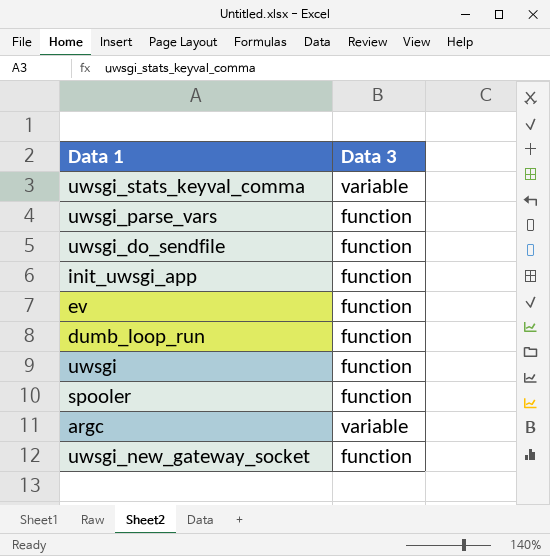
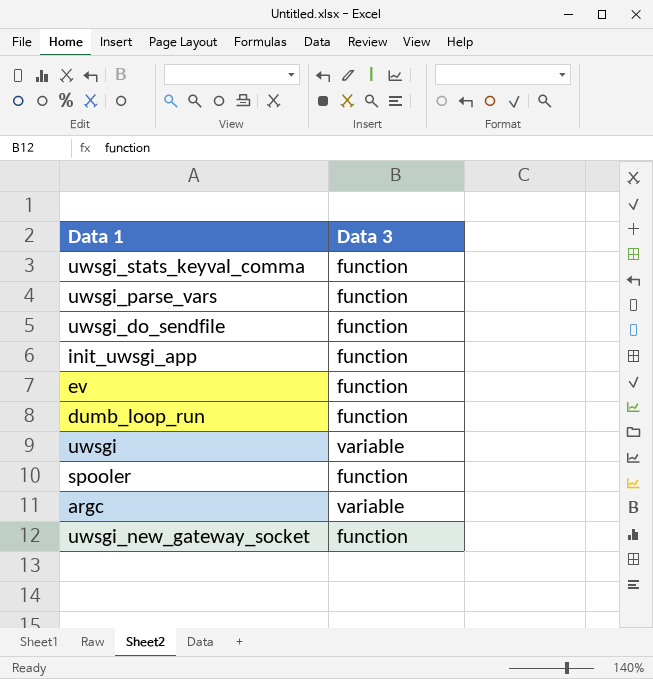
uwsgi_stats_keyval_comma | Data 3: variable -> function
uwsgi | Data 3: function -> variable

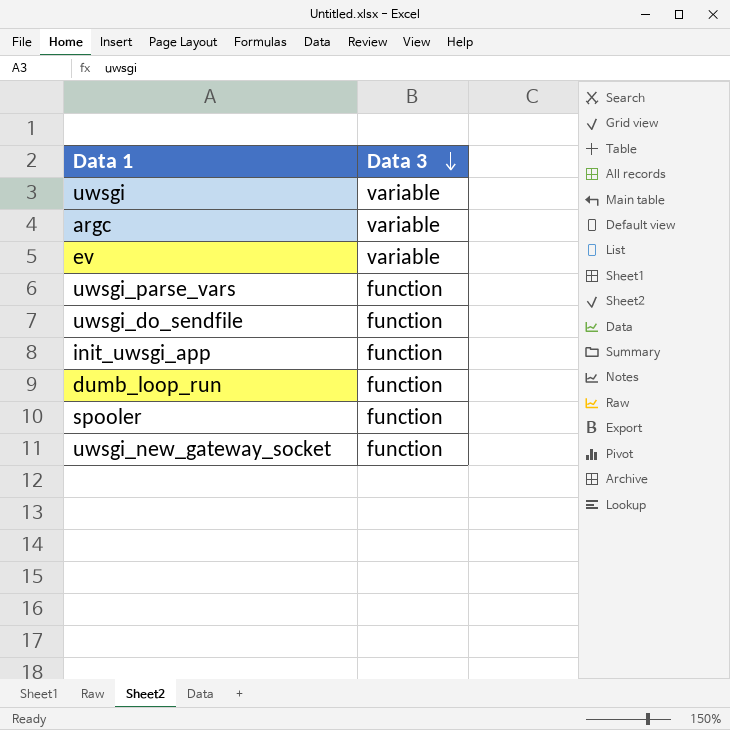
row order: none -> Data 3 descending
row uwsgi_stats_keyval_comma: function -> none
ev | Data 3: function -> variable

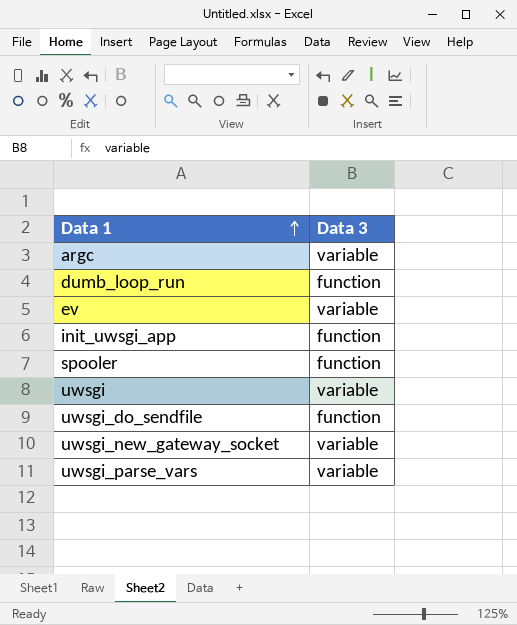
row order: Data 3 descending -> Data 1 ascending
uwsgi_new_gateway_socket | Data 3: function -> variable
uwsgi_parse_vars | Data 3: function -> variable

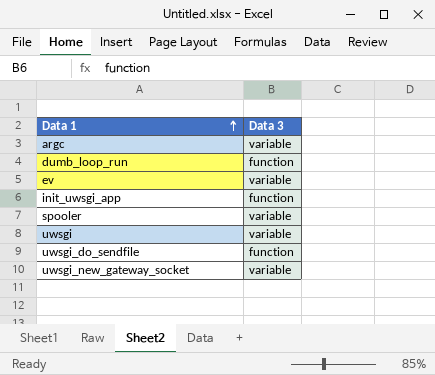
row uwsgi_parse_vars: variable -> none
spooler | Data 3: function -> variable

